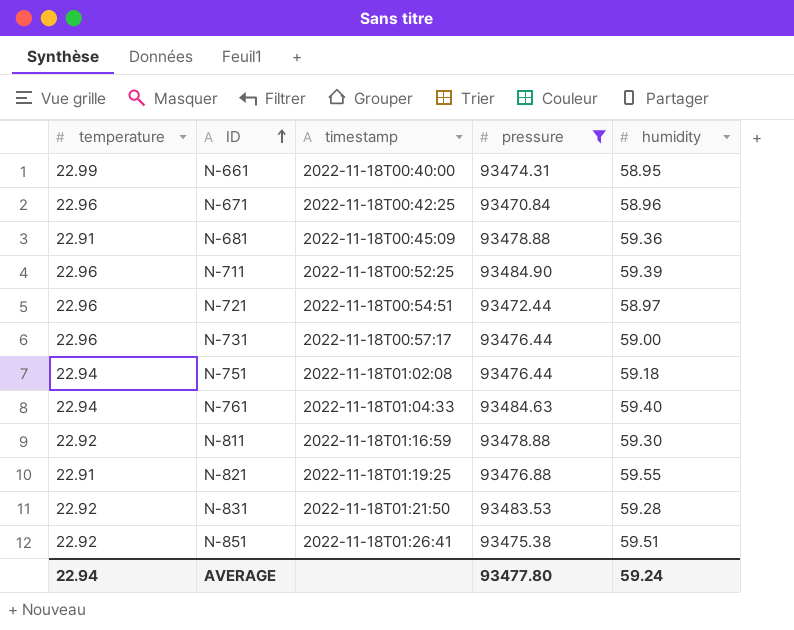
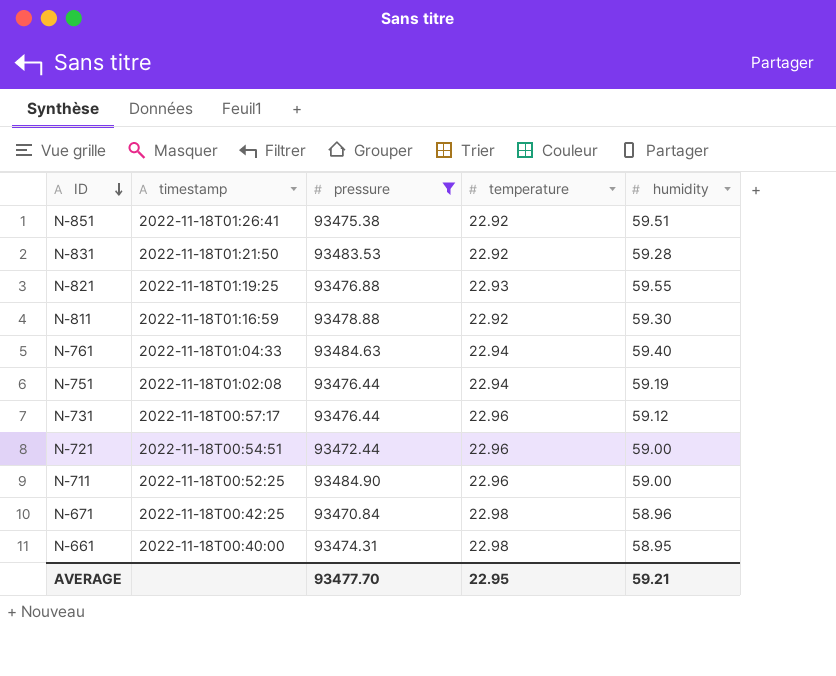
row order: ID ascending -> ID descending
column temperature | position: 1 -> 4
row N-681: 22.91 | 2022-11-18T00:45:09 | 93478.88 | 59.36 -> none
N-821 | temperature: 22.91 -> 22.93
N-751 | humidity: 59.18 -> 59.19
N-731 | humidity: 59.00 -> 59.12
N-721 | humidity: 58.97 -> 59.00
N-711 | humidity: 59.39 -> 59.00
N-671 | temperature: 22.96 -> 22.98
N-661 | temperature: 22.99 -> 22.98
AVERAGE | pressure: 93477.80 -> 93477.70
AVERAGE | temperature: 22.94 -> 22.95
AVERAGE | humidity: 59.24 -> 59.21

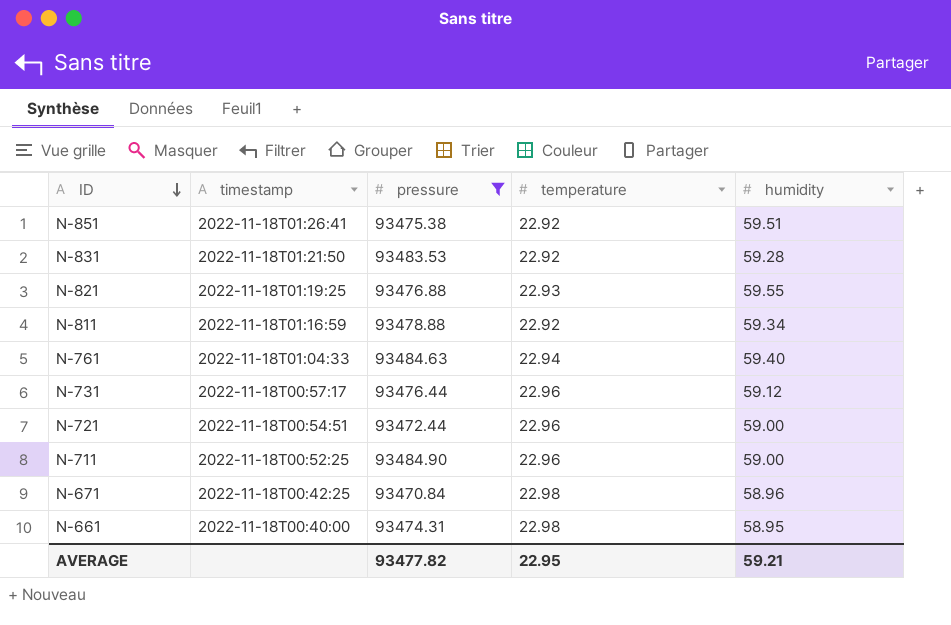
row N-751: 2022-11-18T01:02:08 | 93476.44 | 22.94 | 59.19 -> none
N-811 | humidity: 59.30 -> 59.34
AVERAGE | pressure: 93477.70 -> 93477.82

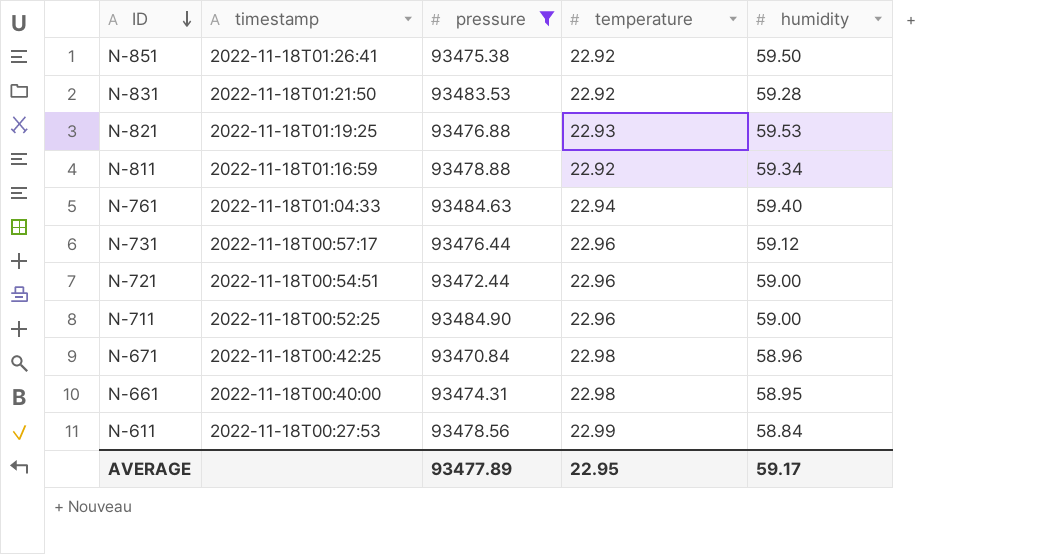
N-851 | humidity: 59.51 -> 59.50
N-821 | humidity: 59.55 -> 59.53
row N-611: none -> 2022-11-18T00:27:53 | 93478.56 | 22.99 | 58.84
AVERAGE | pressure: 93477.82 -> 93477.89
AVERAGE | humidity: 59.21 -> 59.17

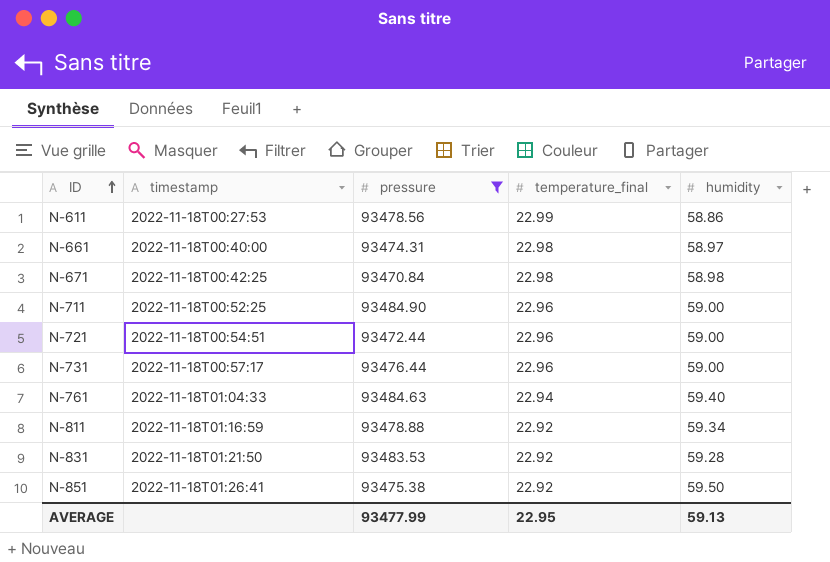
row order: ID descending -> ID ascending
column name: temperature -> temperature_final
row N-821: 2022-11-18T01:19:25 | 93476.88 | 22.93 | 59.53 -> none
N-611 | humidity: 58.84 -> 58.86
N-661 | humidity: 58.95 -> 58.97
N-671 | humidity: 58.96 -> 58.98
N-731 | humidity: 59.12 -> 59.00
AVERAGE | pressure: 93477.89 -> 93477.99
AVERAGE | humidity: 59.17 -> 59.13

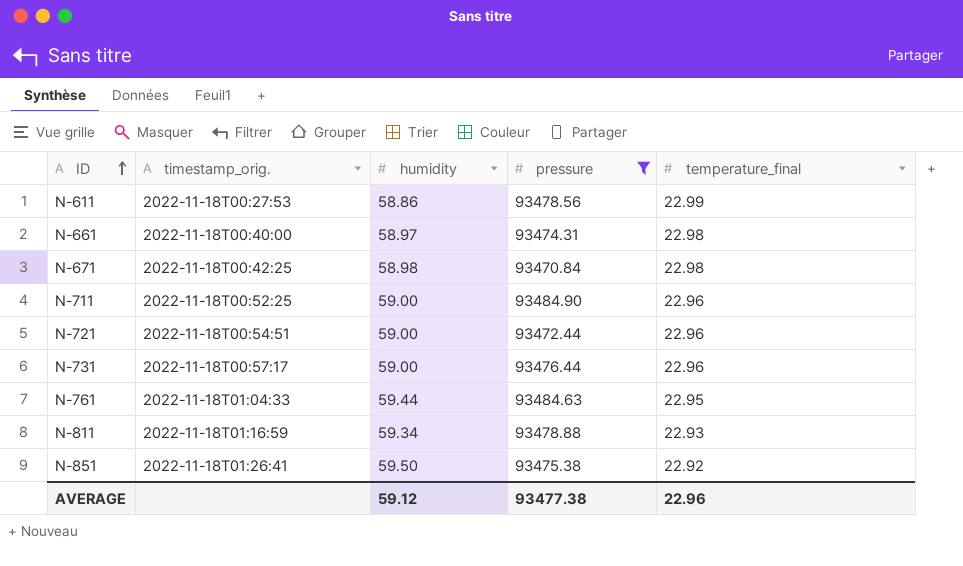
column name: timestamp -> timestamp_orig.
column humidity | position: 5 -> 3
row N-831: 2022-11-18T01:21:50 | 93483.53 | 22.92 | 59.28 -> none
N-761 | humidity: 59.40 -> 59.44
N-761 | temperature_final: 22.94 -> 22.95
N-811 | temperature_final: 22.92 -> 22.93
AVERAGE | humidity: 59.13 -> 59.12
AVERAGE | pressure: 93477.99 -> 93477.38
AVERAGE | temperature_final: 22.95 -> 22.96

